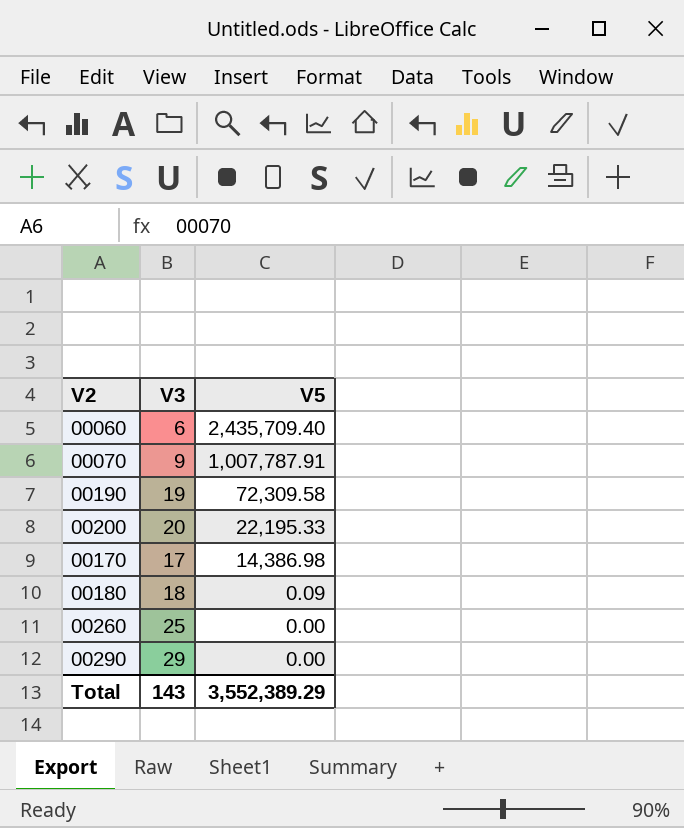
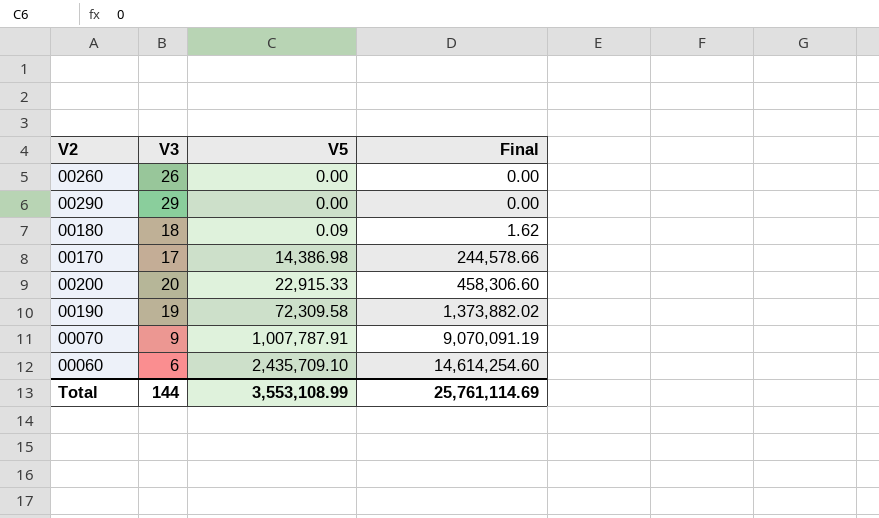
row order: V5 descending -> V5 ascending
column Final | formula: none -> [V3] * [V5]
00260 | V3: 25 -> 26
00200 | V5: 22,195.33 -> 22,915.33
00060 | V5: 2,435,709.40 -> 2,435,709.10
Total | V3: 143 -> 144
Total | V5: 3,552,389.29 -> 3,553,108.99

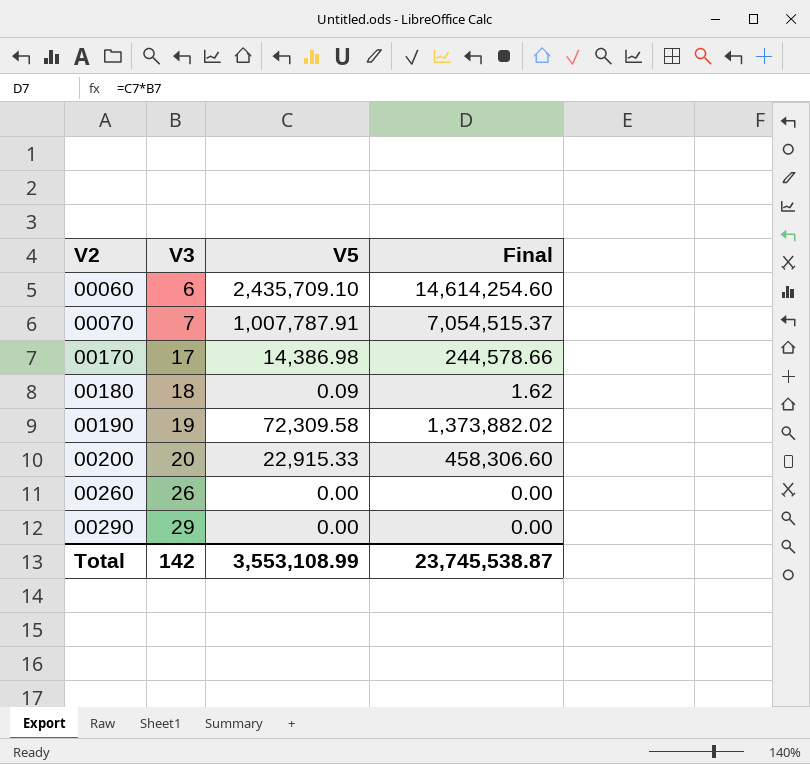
row order: V5 ascending -> V2 ascending
00070 | V3: 9 -> 7
00070 | Final: 9,070,091.19 -> 7,054,515.37
Total | V3: 144 -> 142
Total | Final: 25,761,114.69 -> 23,745,538.87

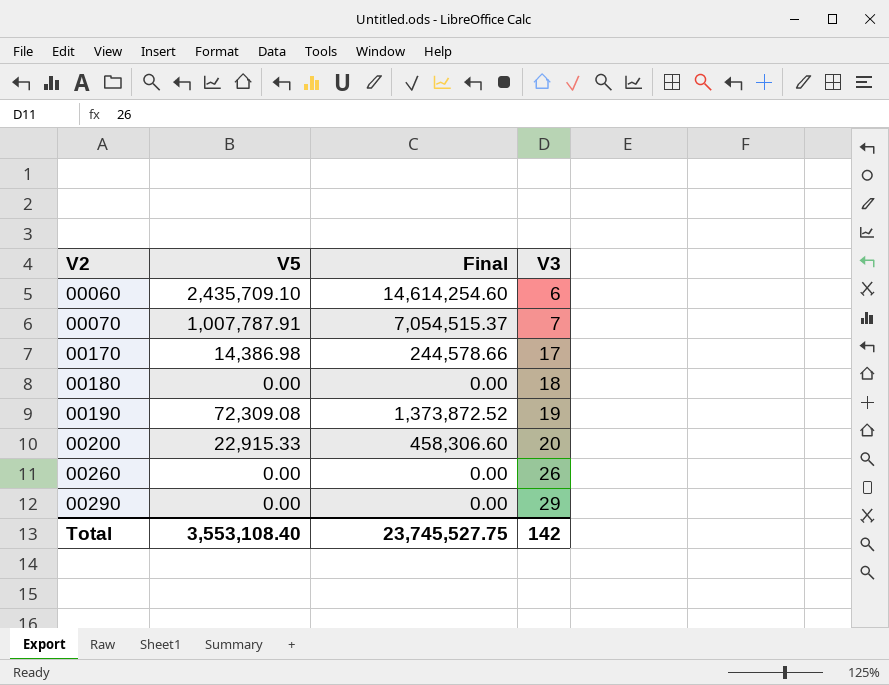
column V3 | position: 2 -> 4
00180 | V5: 0.09 -> 0.00
00180 | Final: 1.62 -> 0.00
00190 | V5: 72,309.58 -> 72,309.08
00190 | Final: 1,373,882.02 -> 1,373,872.52
Total | V5: 3,553,108.99 -> 3,553,108.40
Total | Final: 23,745,538.87 -> 23,745,527.75

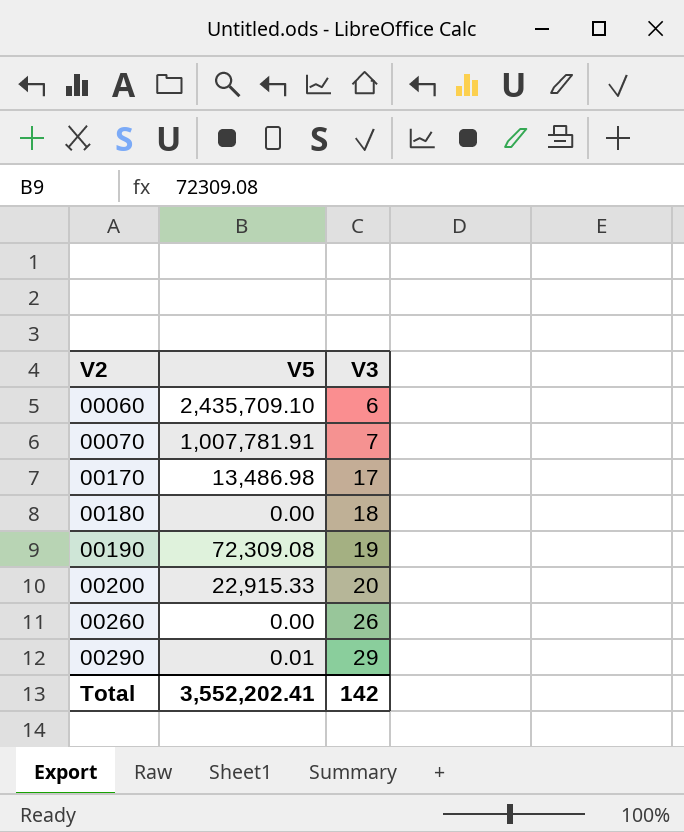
column Final | formula: [V5] * [V3] -> none
00070 | V5: 1,007,787.91 -> 1,007,781.91
00170 | V5: 14,386.98 -> 13,486.98
00290 | V5: 0.00 -> 0.01
Total | V5: 3,553,108.40 -> 3,552,202.41

